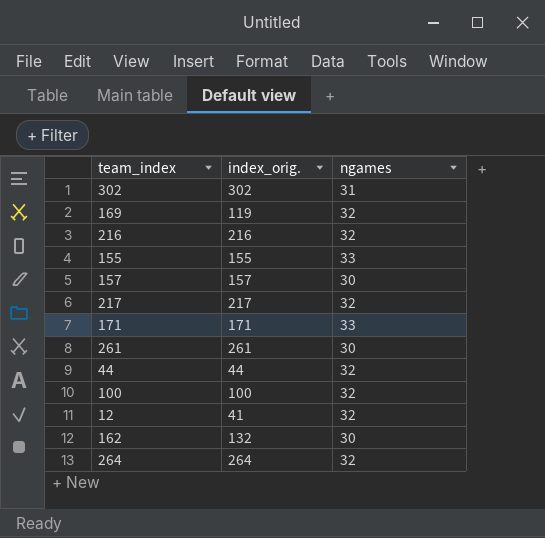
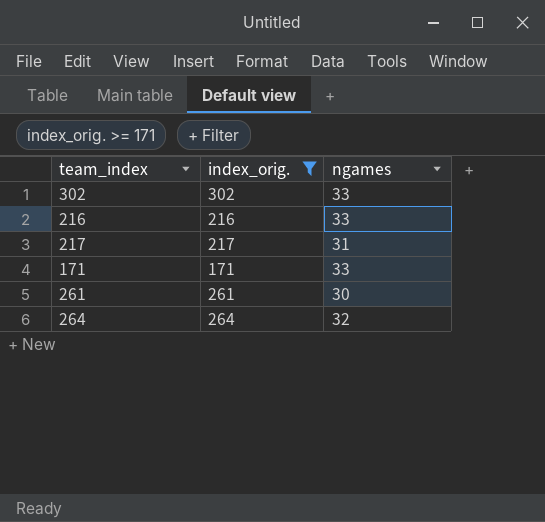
filter: none -> index_orig. >= 171
302 | ngames: 31 -> 33
216 | ngames: 32 -> 33
217 | ngames: 32 -> 31

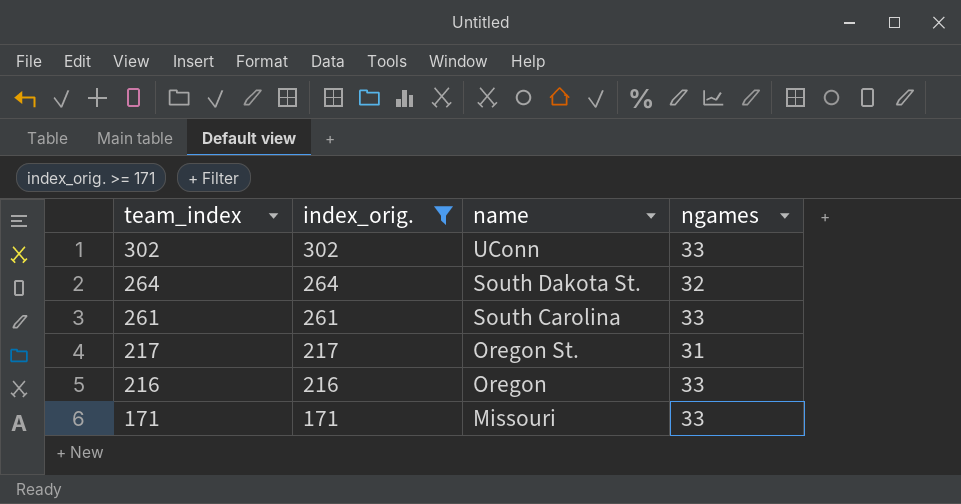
row order: none -> team_index descending
column name | position: none -> 3
261 | ngames: 30 -> 33

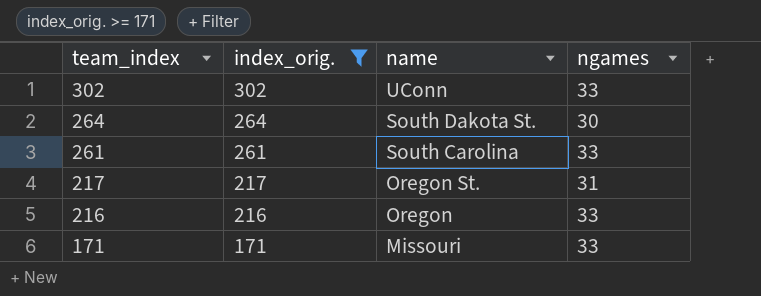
264 | ngames: 32 -> 30

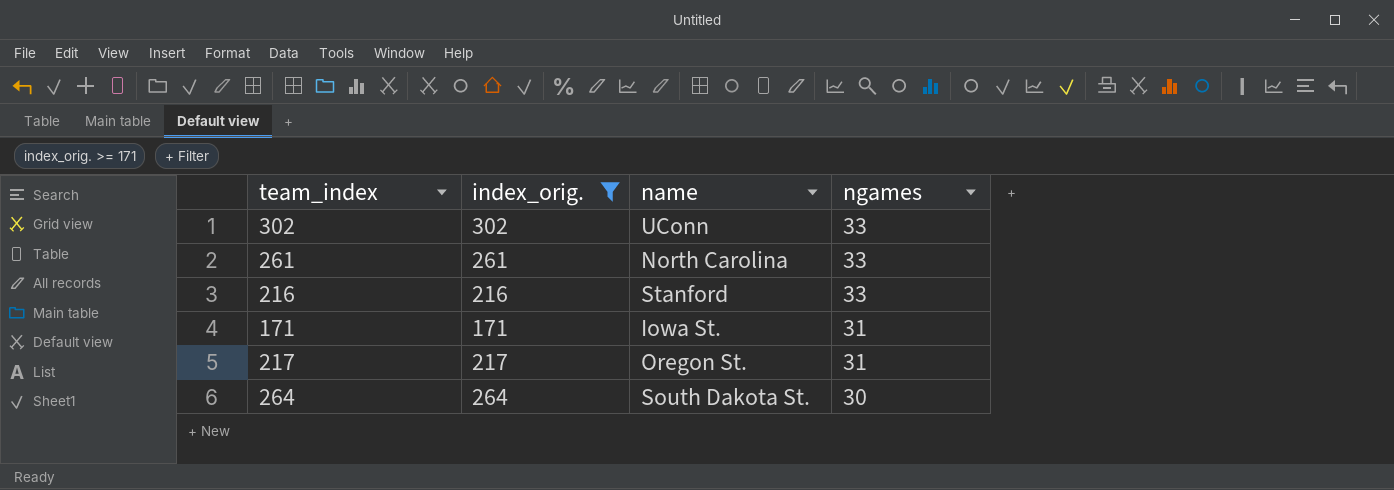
row order: team_index descending -> ngames descending
261 | name: South Carolina -> North Carolina
216 | name: Oregon -> Stanford
171 | name: Missouri -> Iowa St.
171 | ngames: 33 -> 31

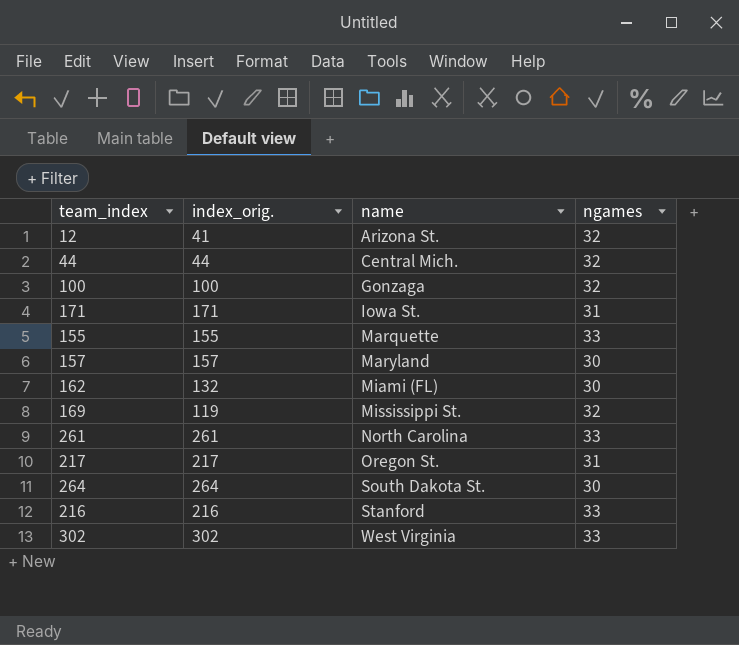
filter: index_orig. >= 171 -> none
row order: ngames descending -> name ascending
302 | name: UConn -> West Virginia

